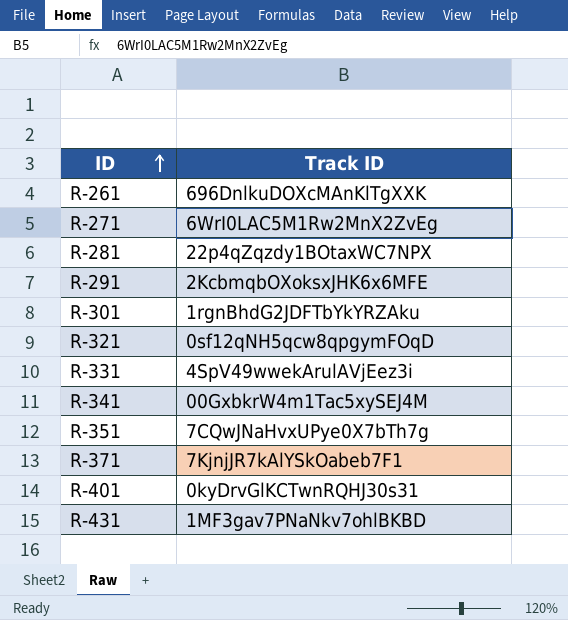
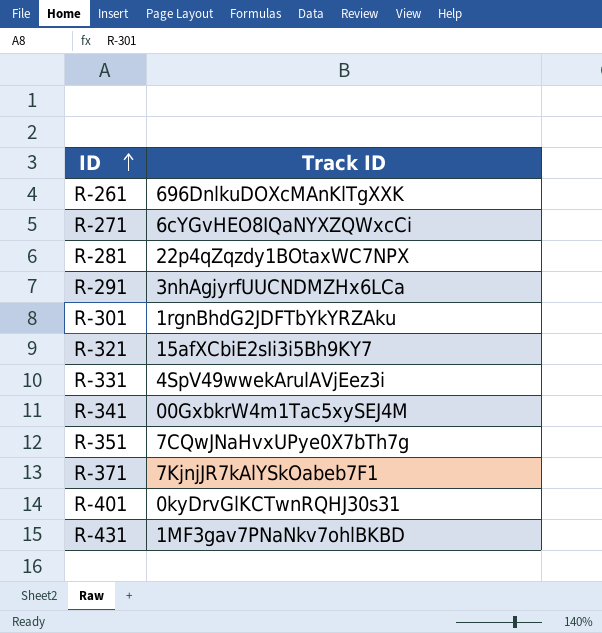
R-271 | Track ID: 6WrI0LAC5M1Rw2MnX2ZvEg -> 6cYGvHEO8IQaNYXZQWxcCi
R-291 | Track ID: 2KcbmqbOXoksxJHK6x6MFE -> 3nhAgjyrfUUCNDMZHx6LCa
R-321 | Track ID: 0sf12qNH5qcw8qpgymFOqD -> 15afXCbiE2sIi3i5Bh9KY7

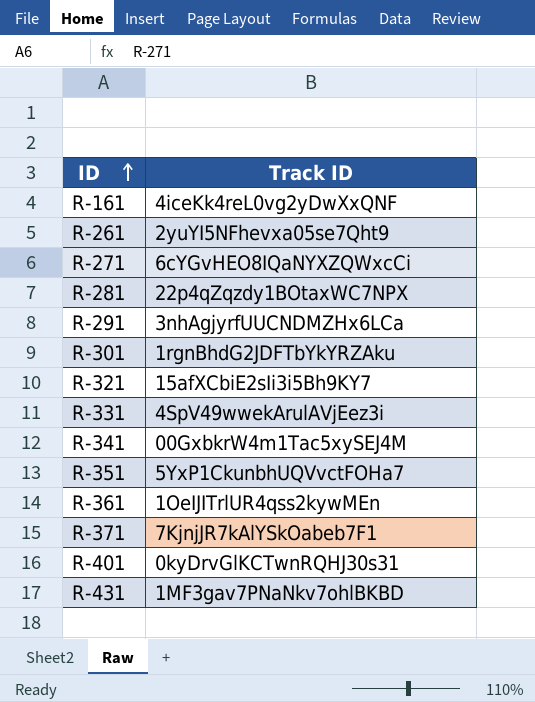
row R-161: none -> 4iceKk4reL0vg2yDwXxQNF
R-261 | Track ID: 696DnlkuDOXcMAnKlTgXXK -> 2yuYI5NFhevxa05se7Qht9
R-351 | Track ID: 7CQwJNaHvxUPye0X7bTh7g -> 5YxP1CkunbhUQVvctFOHa7
row R-361: none -> 1OeIJITrlUR4qss2kywMEn

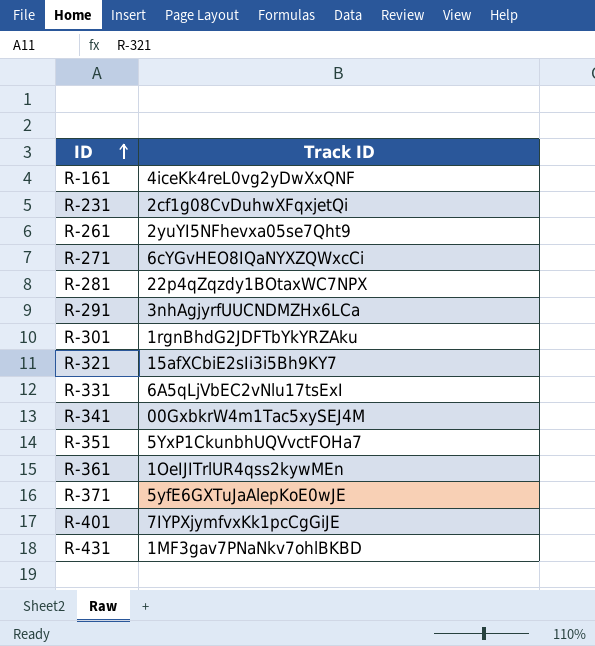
row R-231: none -> 2cf1g08CvDuhwXFqxjetQi
R-331 | Track ID: 4SpV49wwekArulAVjEez3i -> 6A5qLjVbEC2vNlu17tsExI
R-371 | Track ID: 7KjnjJR7kAlYSkOabeb7F1 -> 5yfE6GXTuJaAlepKoE0wJE
R-401 | Track ID: 0kyDrvGlKCTwnRQHJ30s31 -> 7IYPXjymfvxKk1pcCgGiJE

